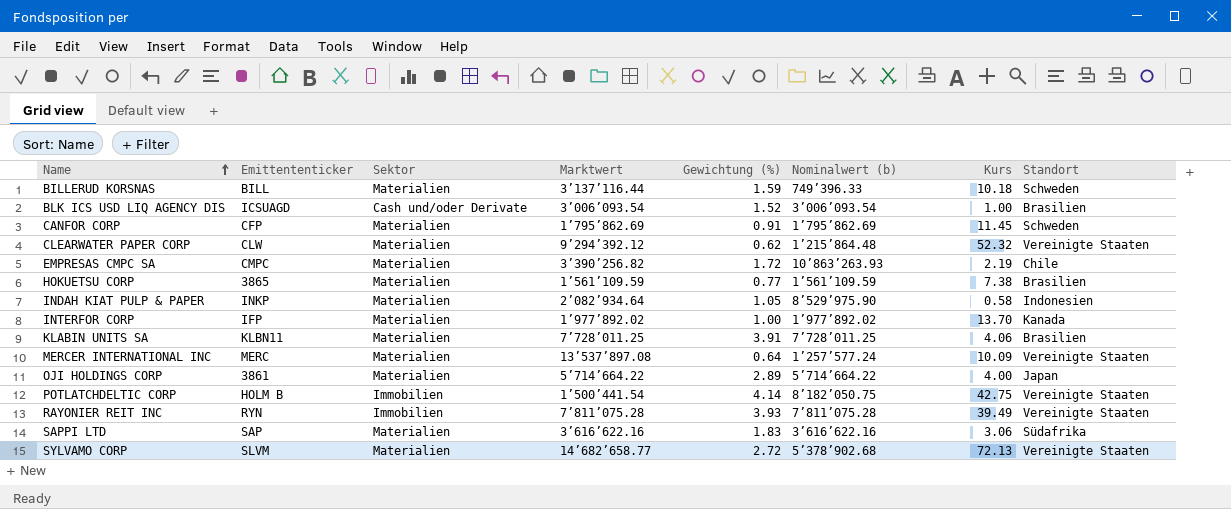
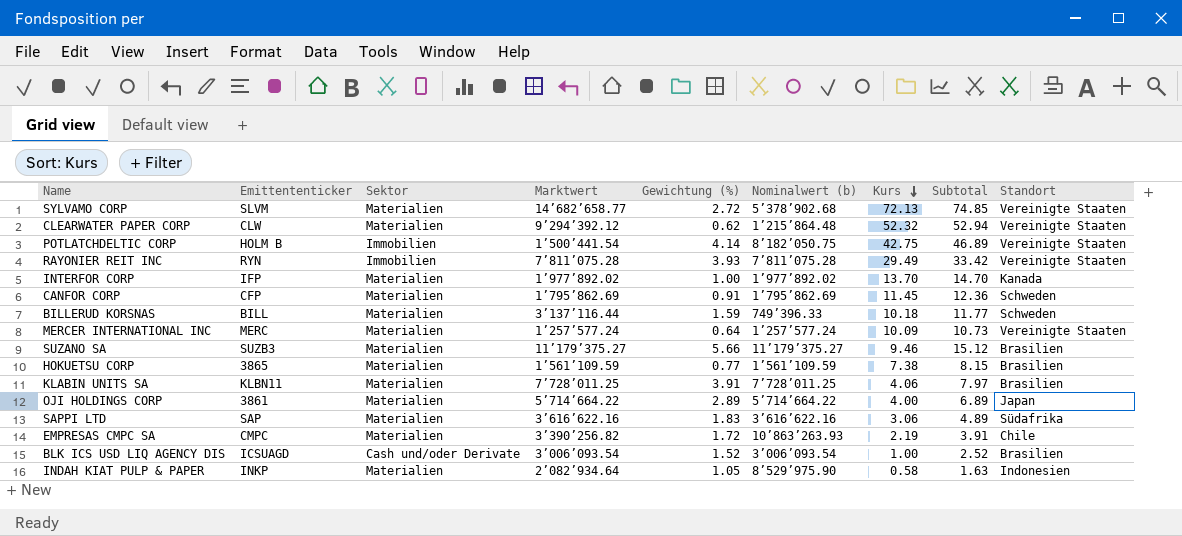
row order: Name ascending -> Kurs descending
column Subtotal | formula: none -> [Gewichtung (%)] + [Kurs]
RAYONIER REIT INC | Kurs: 39.49 -> 29.49
MERCER INTERNATIONAL INC | Marktwert: 13’537’897.08 -> 1’257’577.24
row SUZANO SA: none -> SUZB3 | Materialien | 11’179’375.27 | 5.66 | 11’179’375.27 | 9.46 | 15.12 | Brasilien

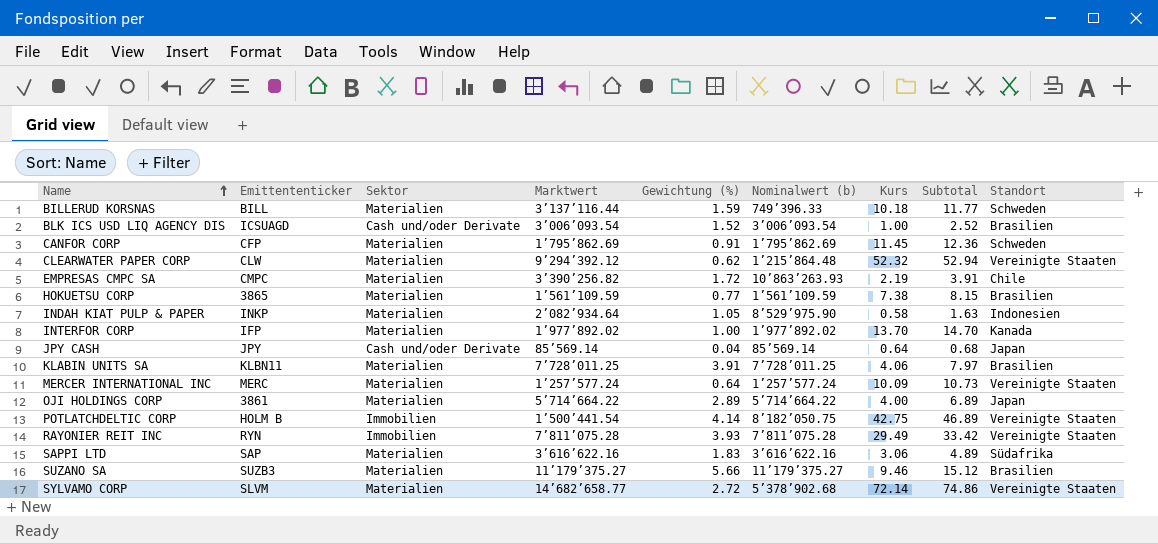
row order: Kurs descending -> Name ascending
row JPY CASH: none -> JPY | Cash und/oder Derivate | 85’569.14 | 0.04 | 85’569.14 | 0.64 | 0.68 | Japan
SYLVAMO CORP | Kurs: 72.13 -> 72.14
SYLVAMO CORP | Subtotal: 74.85 -> 74.86

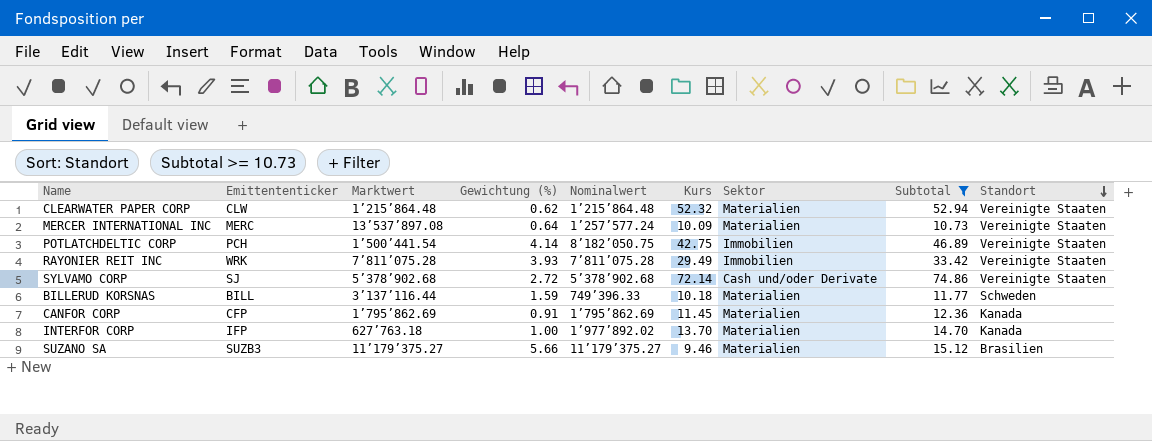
filter: none -> Subtotal >= 10.73
row order: Name ascending -> Standort descending
column name: Nominalwert (b) -> Nominalwert
column Sektor | position: 3 -> 7
CLEARWATER PAPER CORP | Marktwert: 9’294’392.12 -> 1’215’864.48
MERCER INTERNATIONAL INC | Marktwert: 1’257’577.24 -> 13’537’897.08
POTLATCHDELTIC CORP | Emittententicker: HOLM B -> PCH
RAYONIER REIT INC | Emittententicker: RYN -> WRK
SYLVAMO CORP | Emittententicker: SLVM -> SJ
SYLVAMO CORP | Marktwert: 14’682’658.77 -> 5’378’902.68
SYLVAMO CORP | Sektor: Materialien -> Cash und/oder Derivate
CANFOR CORP | Standort: Schweden -> Kanada
INTERFOR CORP | Marktwert: 1’977’892.02 -> 627’763.18

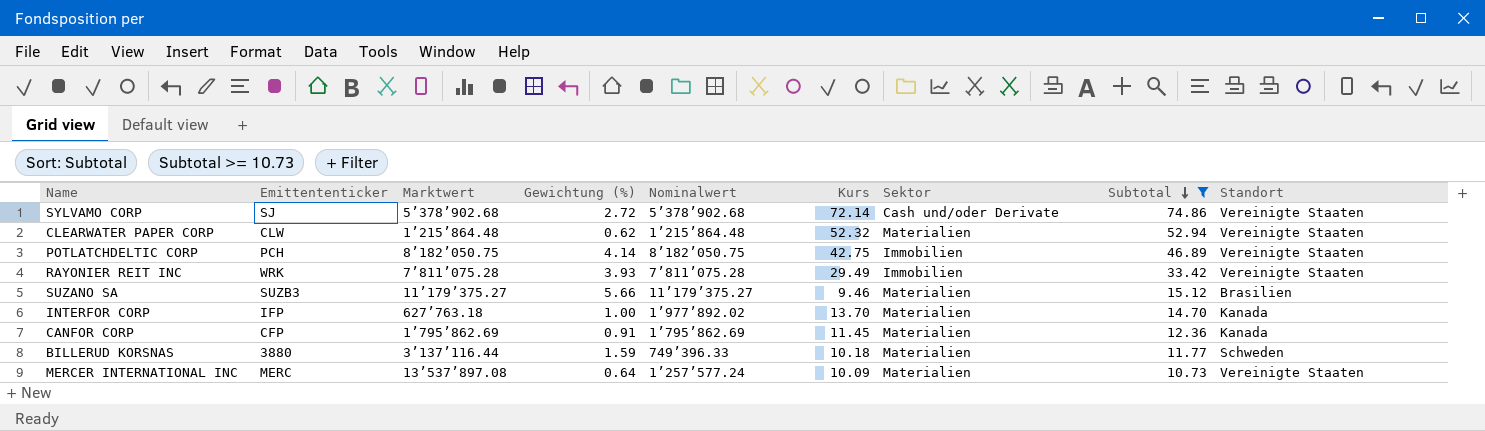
row order: Standort descending -> Subtotal descending
POTLATCHDELTIC CORP | Marktwert: 1’500’441.54 -> 8’182’050.75
BILLERUD KORSNAS | Emittententicker: BILL -> 3880

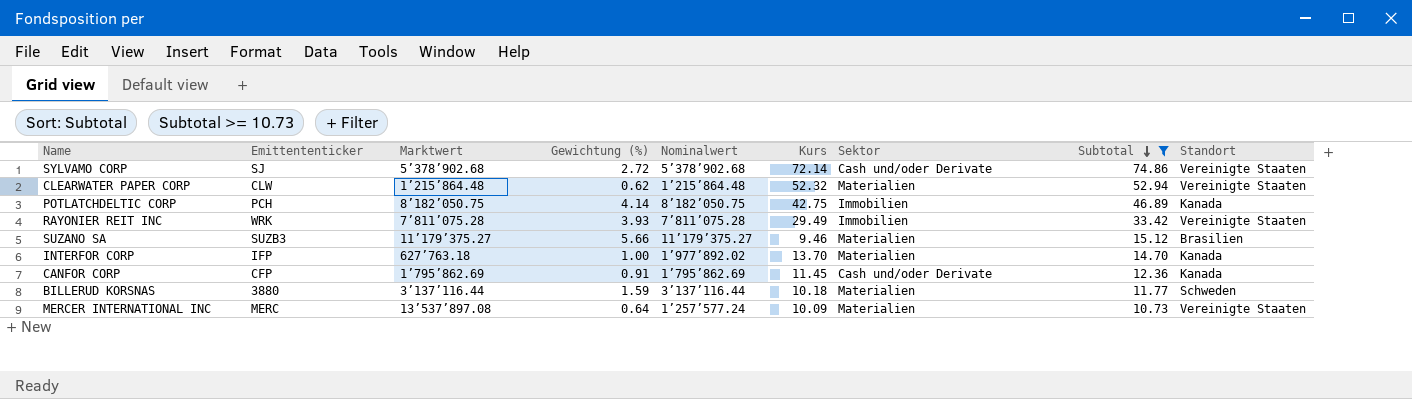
POTLATCHDELTIC CORP | Standort: Vereinigte Staaten -> Kanada
CANFOR CORP | Sektor: Materialien -> Cash und/oder Derivate
BILLERUD KORSNAS | Nominalwert: 749’396.33 -> 3’137’116.44

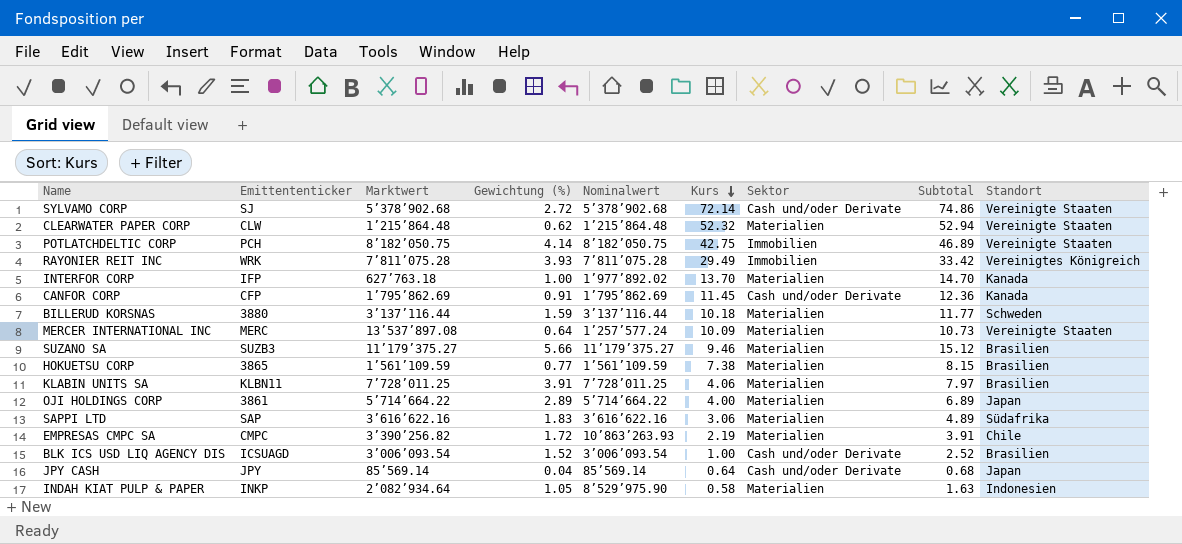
filter: Subtotal >= 10.73 -> none
row order: Subtotal descending -> Kurs descending
POTLATCHDELTIC CORP | Standort: Kanada -> Vereinigte Staaten
RAYONIER REIT INC | Standort: Vereinigte Staaten -> Vereinigtes Königreich

